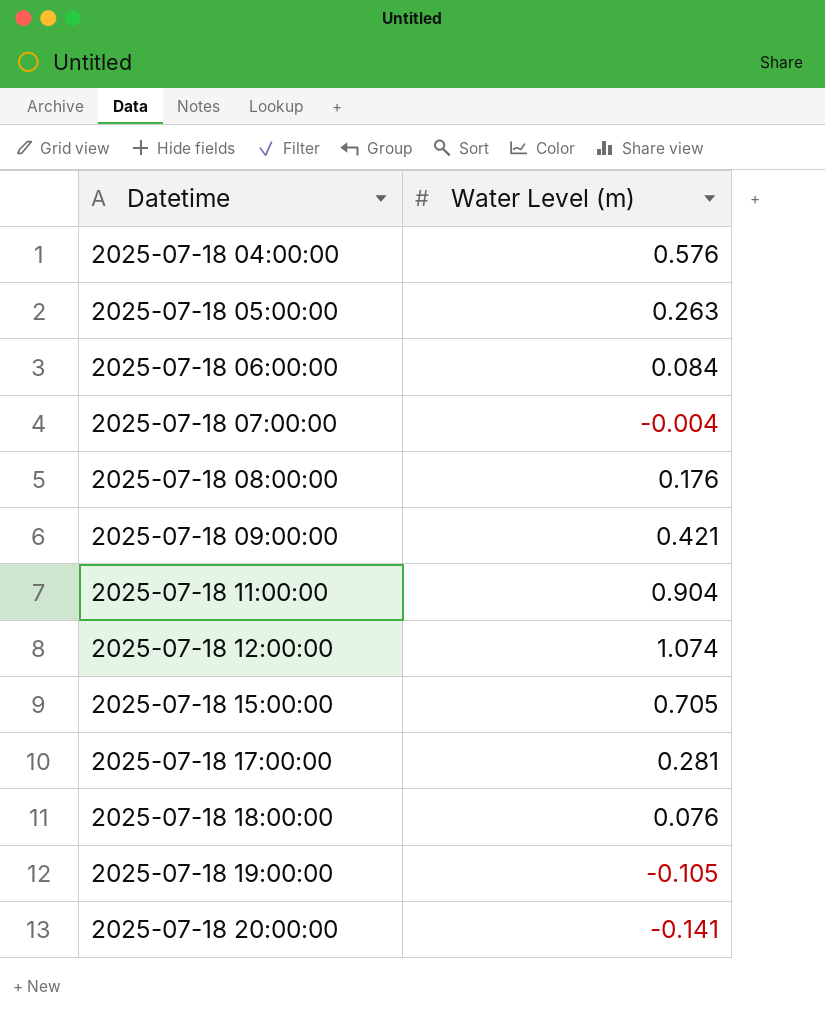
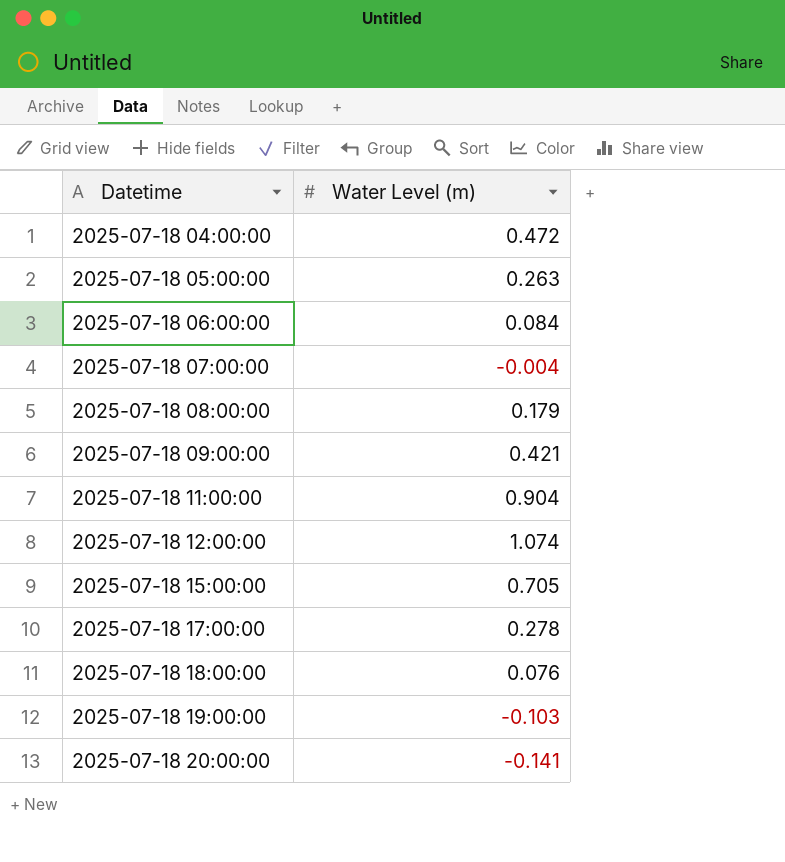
2025-07-18 04:00:00 | Water Level (m): 0.576 -> 0.472
2025-07-18 08:00:00 | Water Level (m): 0.176 -> 0.179
2025-07-18 17:00:00 | Water Level (m): 0.281 -> 0.278
2025-07-18 19:00:00 | Water Level (m): -0.105 -> -0.103

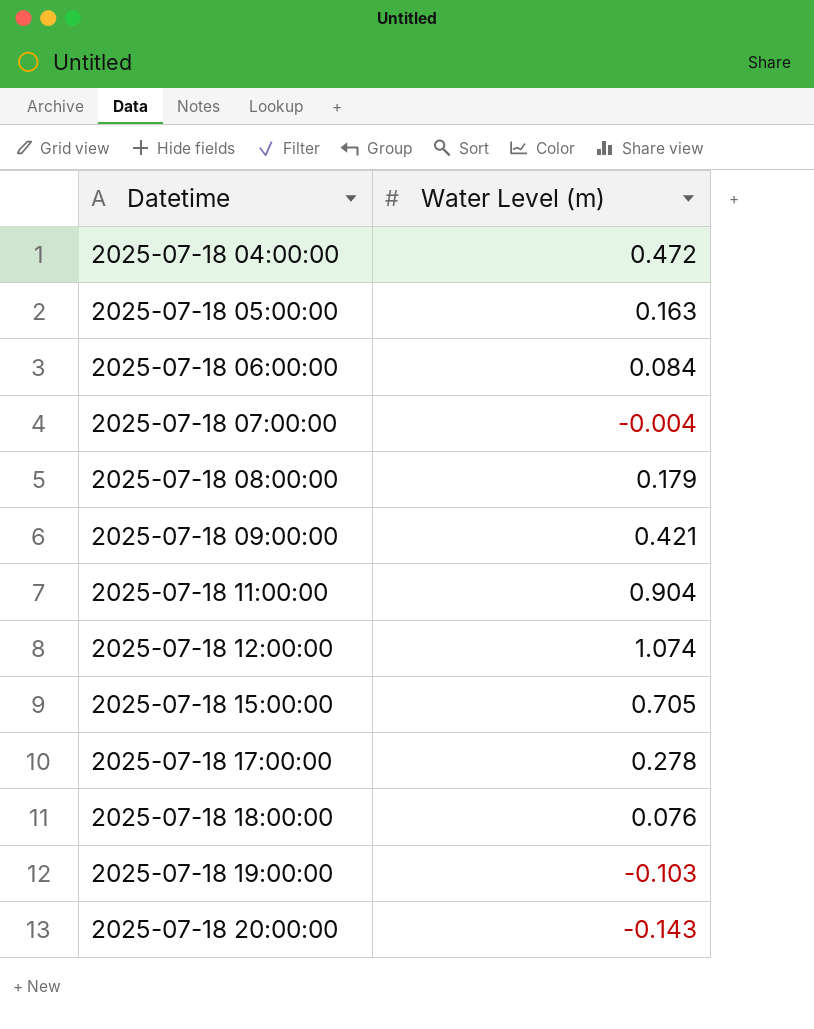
2025-07-18 05:00:00 | Water Level (m): 0.263 -> 0.163
2025-07-18 20:00:00 | Water Level (m): -0.141 -> -0.143

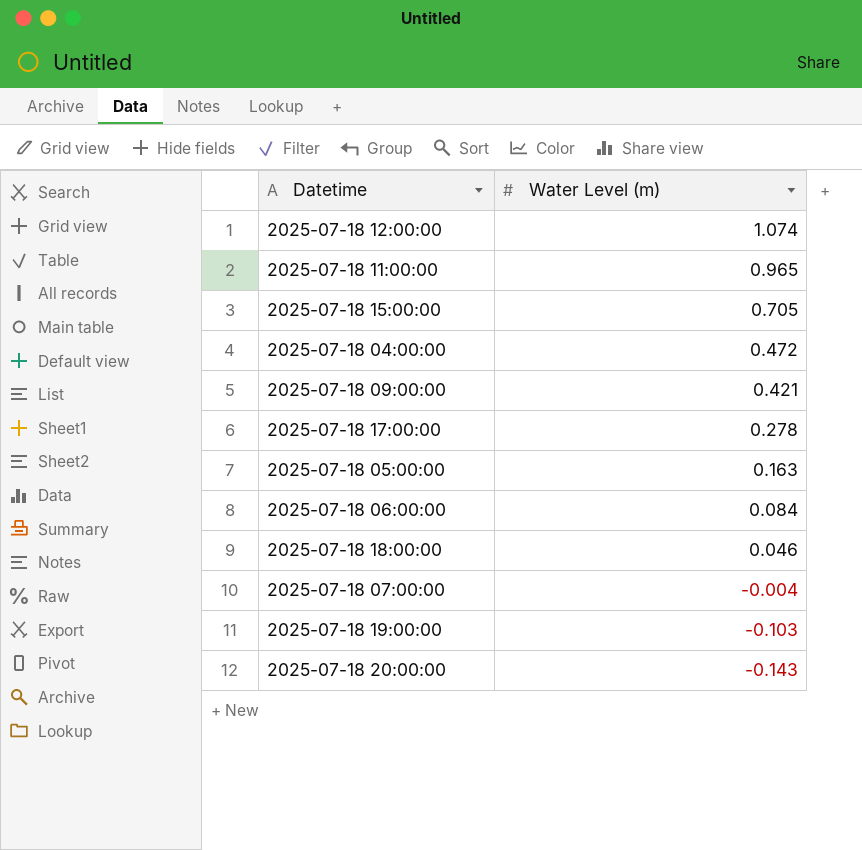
row order: Datetime ascending -> Water Level (m) descending
row 2025-07-18 08:00:00: 0.179 -> none
2025-07-18 11:00:00 | Water Level (m): 0.904 -> 0.965
2025-07-18 18:00:00 | Water Level (m): 0.076 -> 0.046

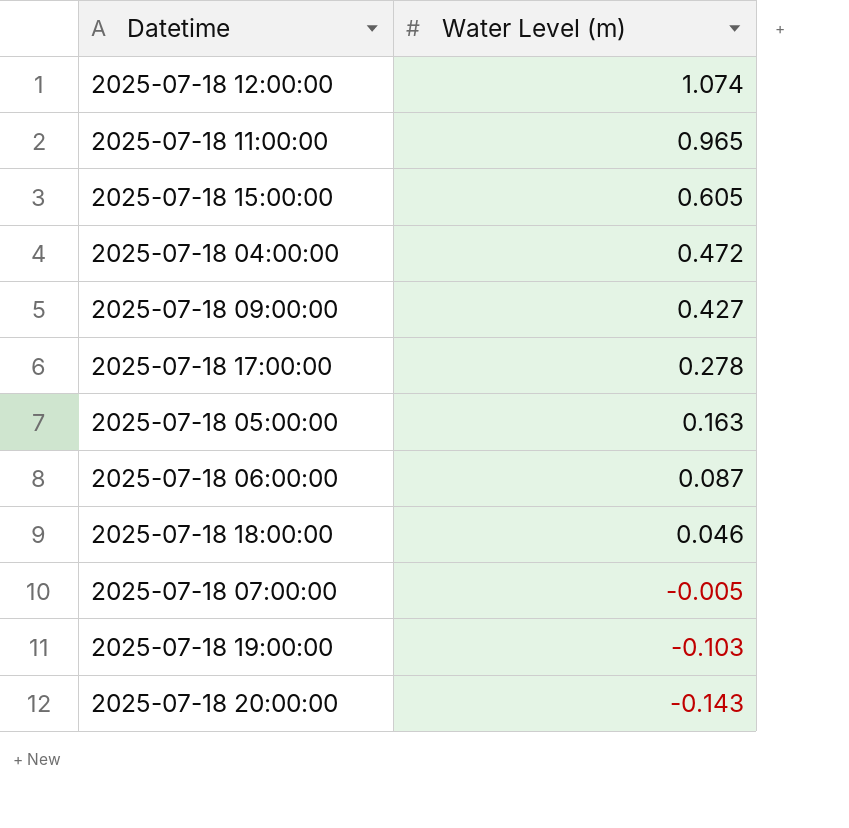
2025-07-18 15:00:00 | Water Level (m): 0.705 -> 0.605
2025-07-18 09:00:00 | Water Level (m): 0.421 -> 0.427
2025-07-18 06:00:00 | Water Level (m): 0.084 -> 0.087
2025-07-18 07:00:00 | Water Level (m): -0.004 -> -0.005

